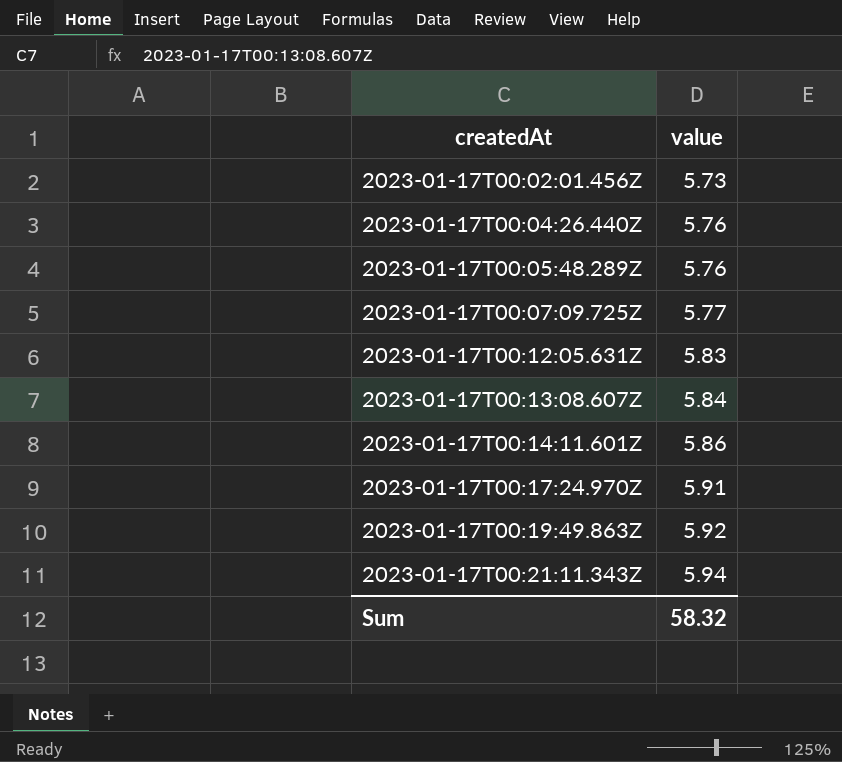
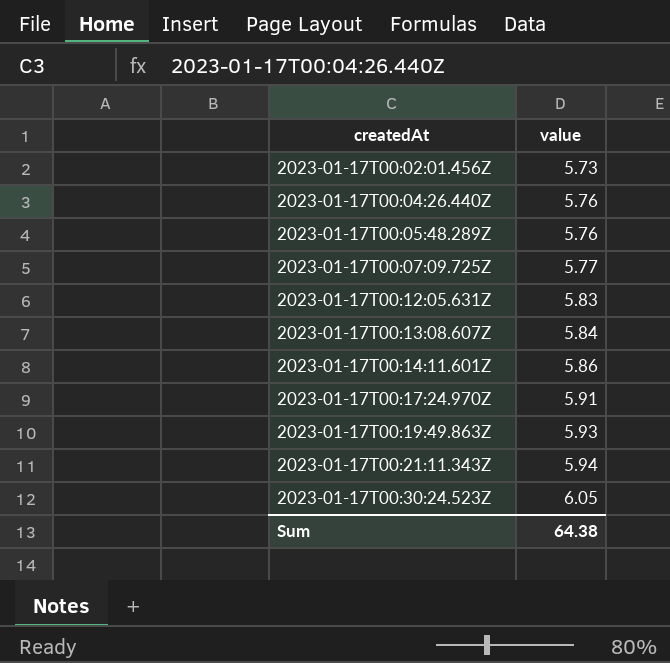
2023-01-17T00:19:49.863Z | value: 5.92 -> 5.93
row 2023-01-17T00:30:24.523Z: none -> 6.05
Sum | value: 58.32 -> 64.38

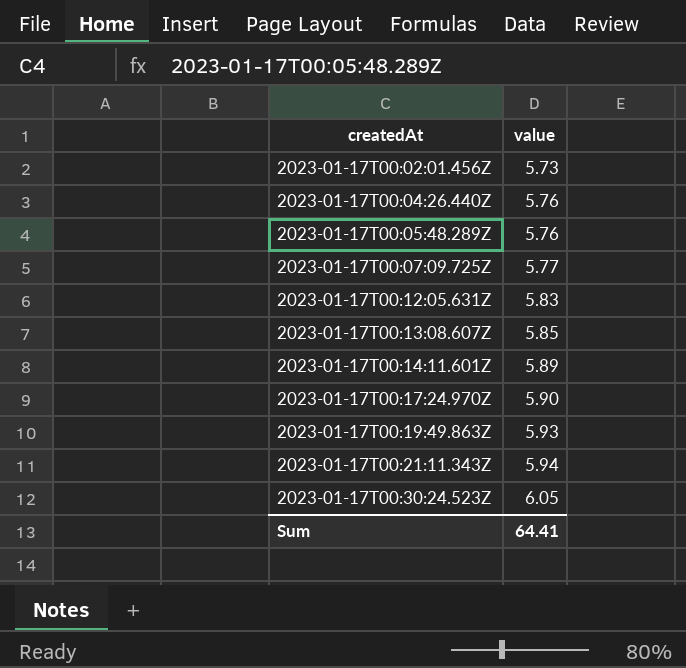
2023-01-17T00:13:08.607Z | value: 5.84 -> 5.85
2023-01-17T00:14:11.601Z | value: 5.86 -> 5.89
2023-01-17T00:17:24.970Z | value: 5.91 -> 5.90
Sum | value: 64.38 -> 64.41

